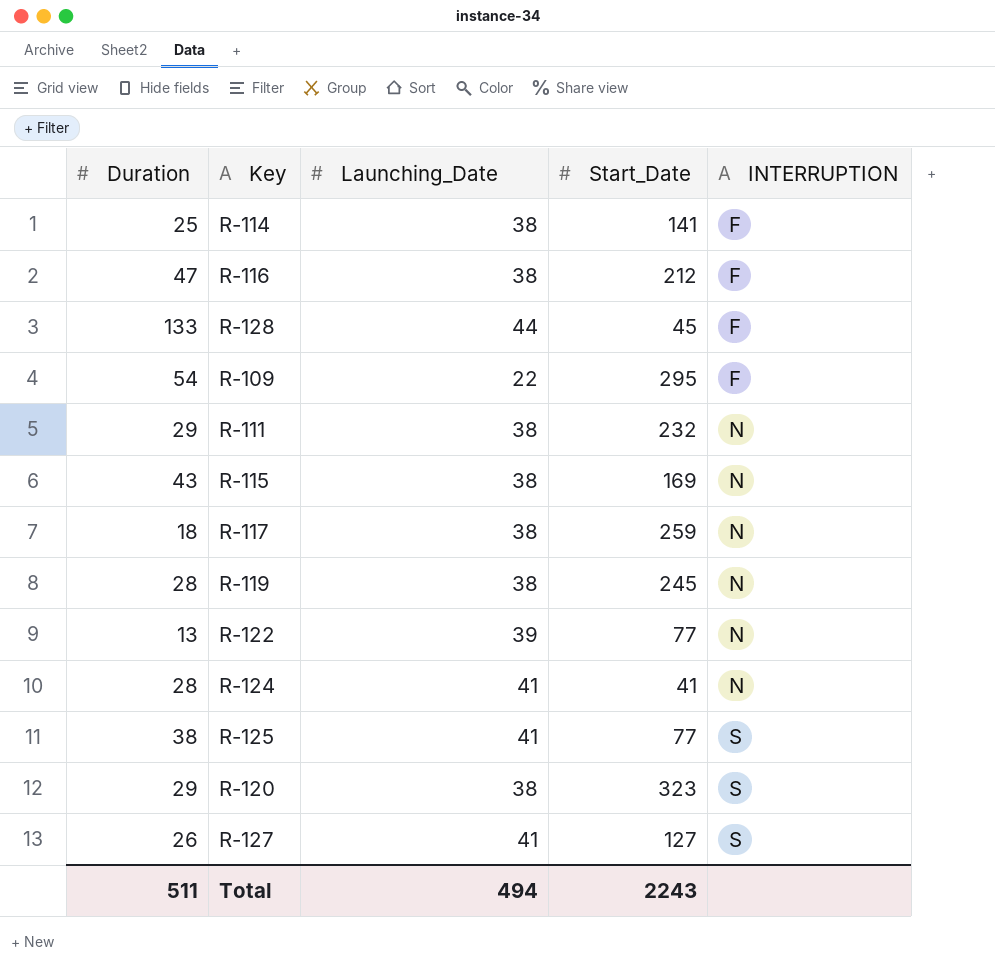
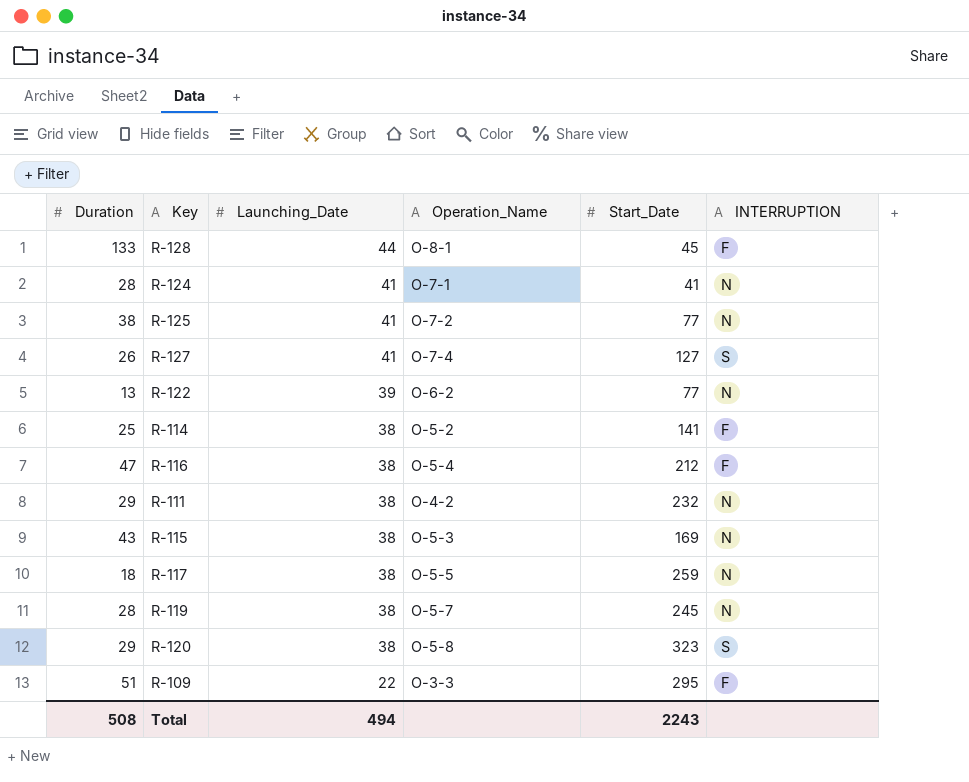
row order: INTERRUPTION ascending -> Launching_Date descending
column Operation_Name | position: none -> 4
R-125 | INTERRUPTION: S -> N
R-109 | Duration: 54 -> 51
Total | Duration: 511 -> 508

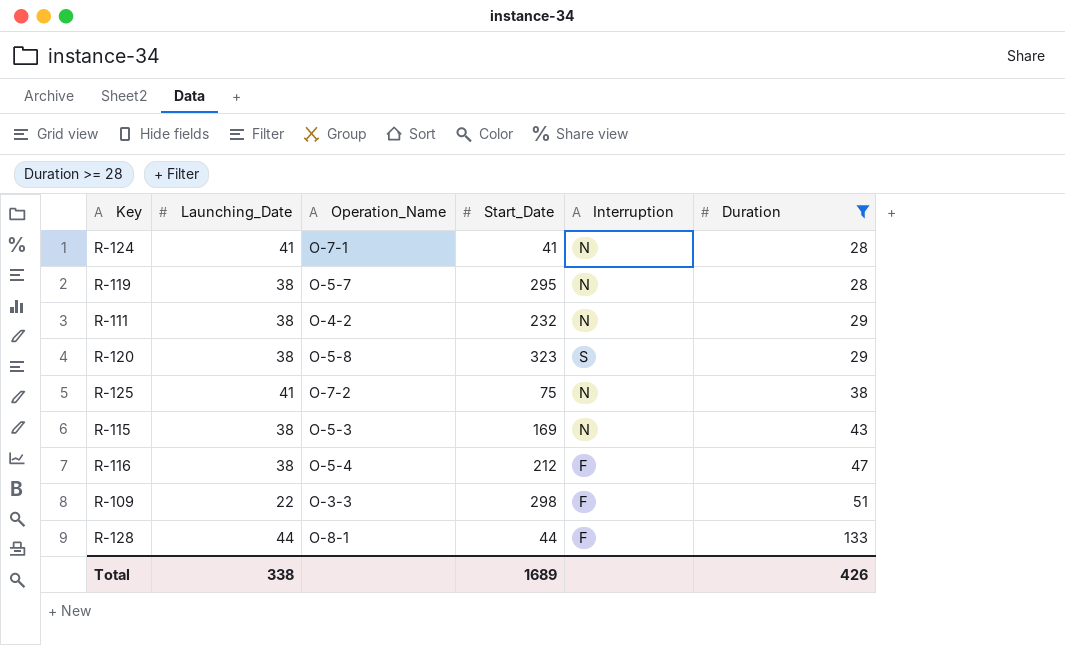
filter: none -> Duration >= 28
row order: Launching_Date descending -> Duration ascending
column name: INTERRUPTION -> Interruption
column Duration | position: 1 -> 6
R-119 | Start_Date: 245 -> 295
R-125 | Start_Date: 77 -> 75
R-109 | Start_Date: 295 -> 298
R-128 | Start_Date: 45 -> 44
Total | Launching_Date: 494 -> 338
Total | Start_Date: 2243 -> 1689
Total | Duration: 508 -> 426

